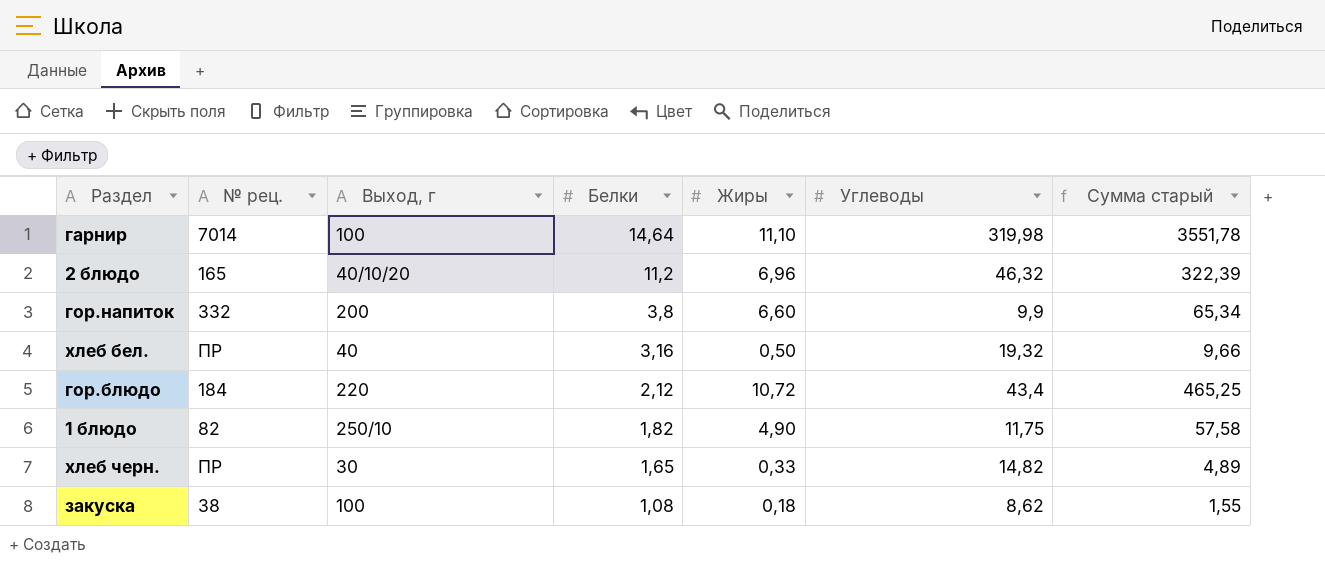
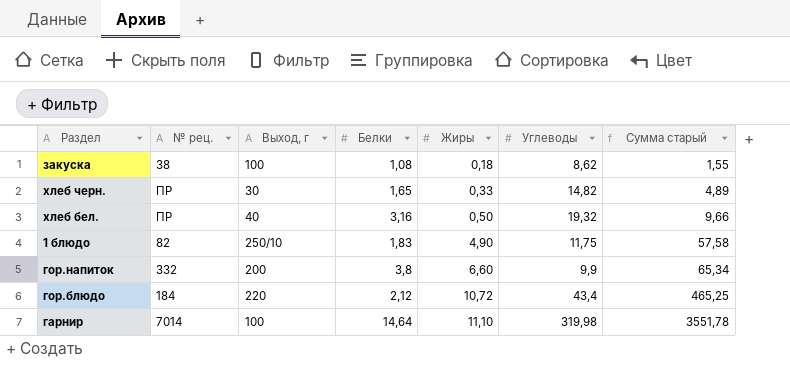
row order: Белки descending -> Жиры ascending
row 2 блюдо: 165 | 40/10/20 | 11,2 | 6,96 | 46,32 | 322,39 -> none
1 блюдо | Белки: 1,82 -> 1,83

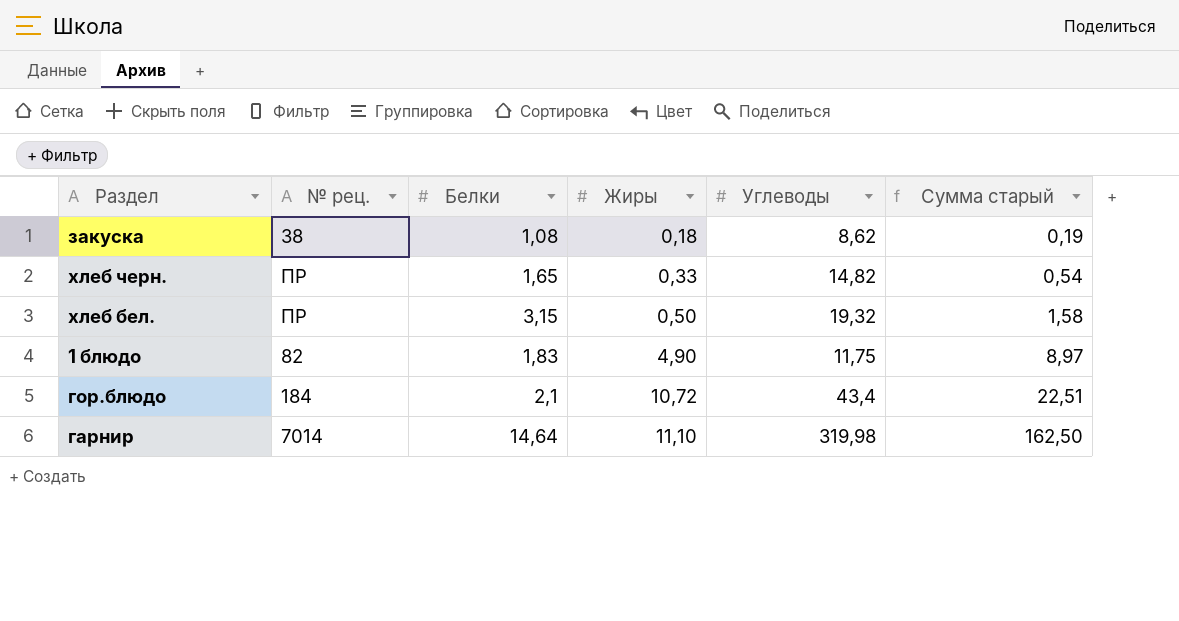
column Выход, г | position: 3 -> none
column Сумма старый | formula: [Жиры] * [Углеводы] -> [Белки] * [Жиры]
row гор.напиток: 332 | 200 | 3,8 | 6,60 | 9,9 | 65,34 -> none
хлеб бел. | Белки: 3,16 -> 3,15
гор.блюдо | Белки: 2,12 -> 2,1

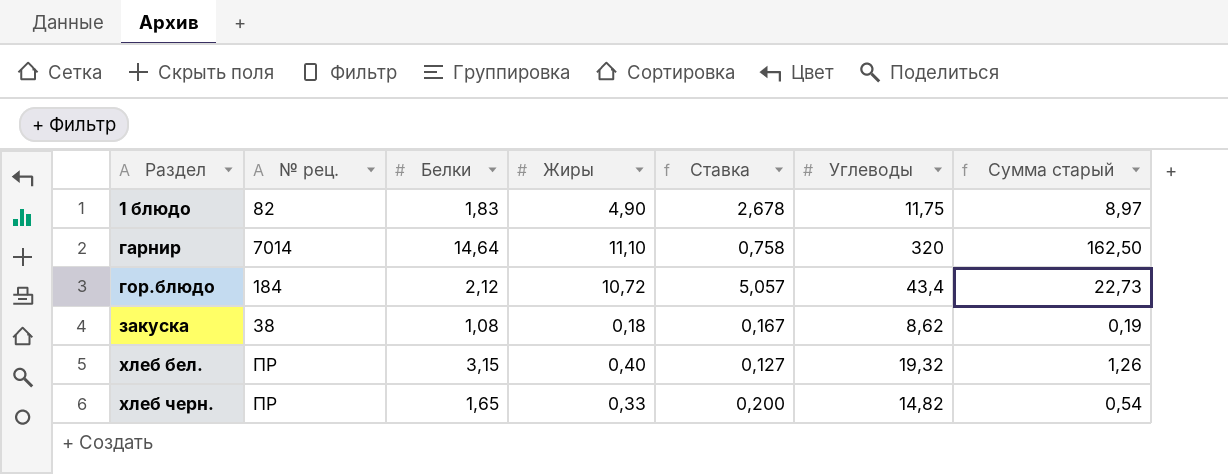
row order: Жиры ascending -> Раздел ascending
column Ставка | formula: none -> [Жиры] / [Белки]
гарнир | Углеводы: 319,98 -> 320
гор.блюдо | Белки: 2,1 -> 2,12
гор.блюдо | Сумма старый: 22,51 -> 22,73
хлеб бел. | Жиры: 0,50 -> 0,40
хлеб бел. | Сумма старый: 1,58 -> 1,26

